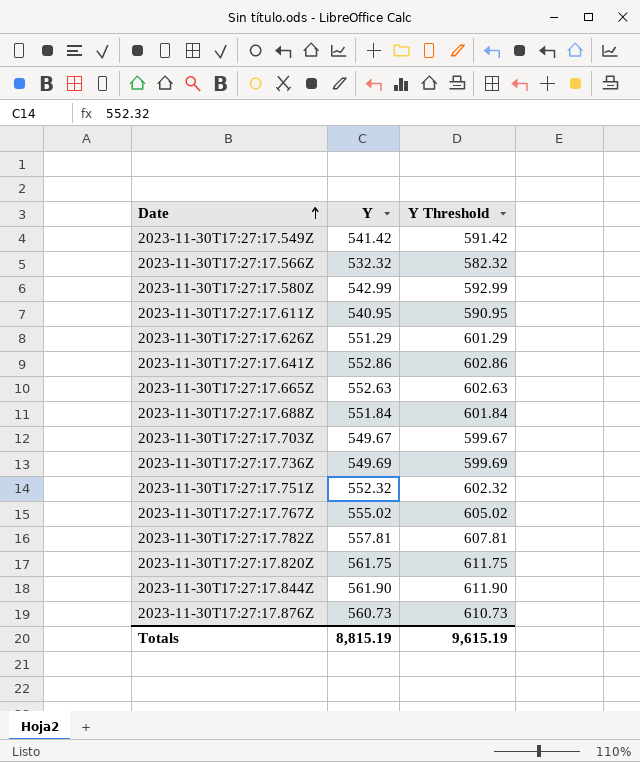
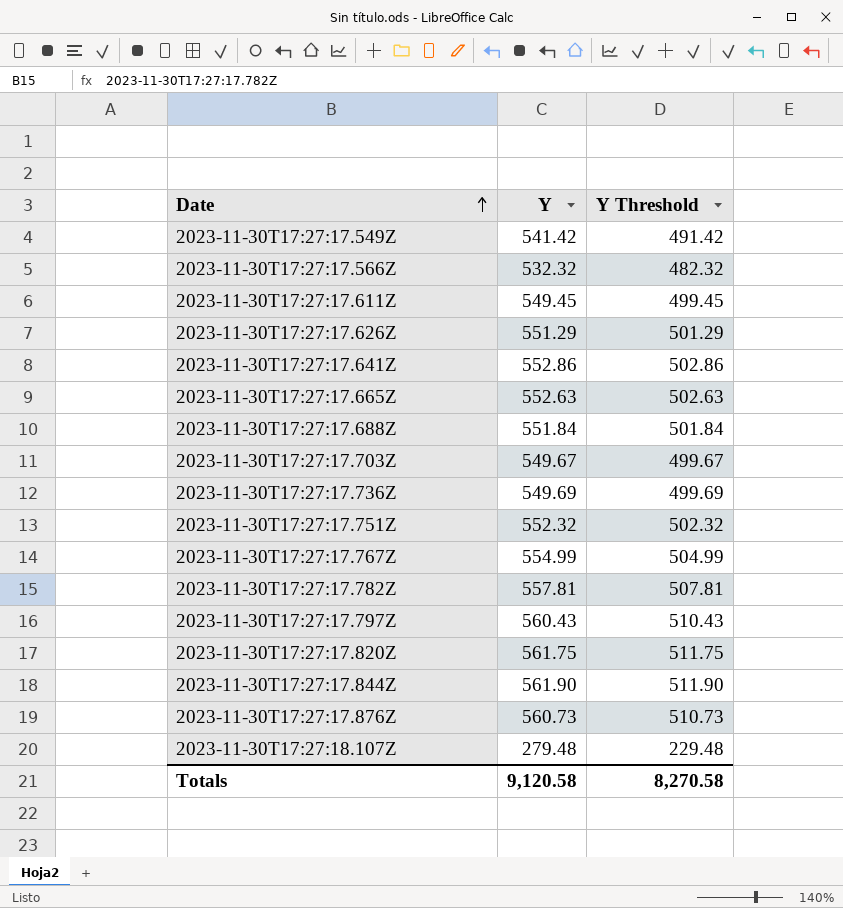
column Y Threshold | formula: [Y] + 50 -> [Y] - 50
row 2023-11-30T17:27:17.580Z: 542.99 | 592.99 -> none
2023-11-30T17:27:17.611Z | Y: 540.95 -> 549.45
2023-11-30T17:27:17.767Z | Y: 555.02 -> 554.99
row 2023-11-30T17:27:17.797Z: none -> 560.43 | 510.43
row 2023-11-30T17:27:18.107Z: none -> 279.48 | 229.48
Totals | Y: 8,815.19 -> 9,120.58
Totals | Y Threshold: 9,615.19 -> 8,270.58

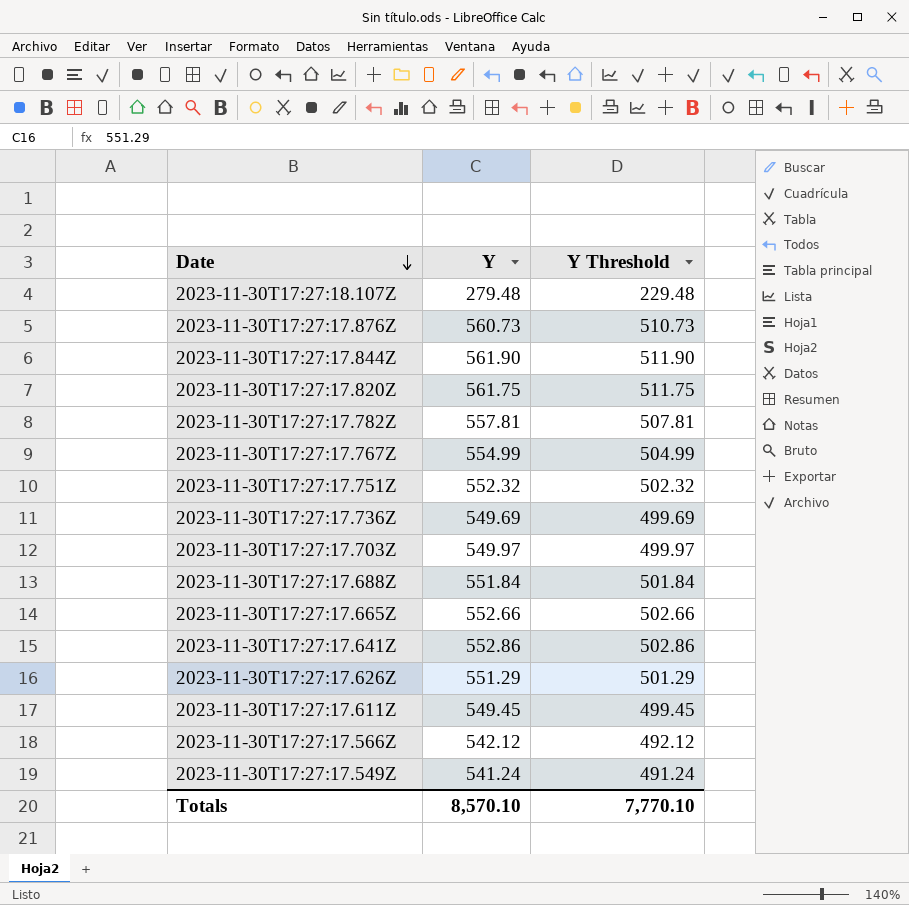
row order: Date ascending -> Date descending
row 2023-11-30T17:27:17.797Z: 560.43 | 510.43 -> none
2023-11-30T17:27:17.703Z | Y: 549.67 -> 549.97
2023-11-30T17:27:17.703Z | Y Threshold: 499.67 -> 499.97
2023-11-30T17:27:17.665Z | Y: 552.63 -> 552.66
2023-11-30T17:27:17.665Z | Y Threshold: 502.63 -> 502.66
2023-11-30T17:27:17.566Z | Y: 532.32 -> 542.12
2023-11-30T17:27:17.566Z | Y Threshold: 482.32 -> 492.12
2023-11-30T17:27:17.549Z | Y: 541.42 -> 541.24
2023-11-30T17:27:17.549Z | Y Threshold: 491.42 -> 491.24
Totals | Y: 9,120.58 -> 8,570.10
Totals | Y Threshold: 8,270.58 -> 7,770.10

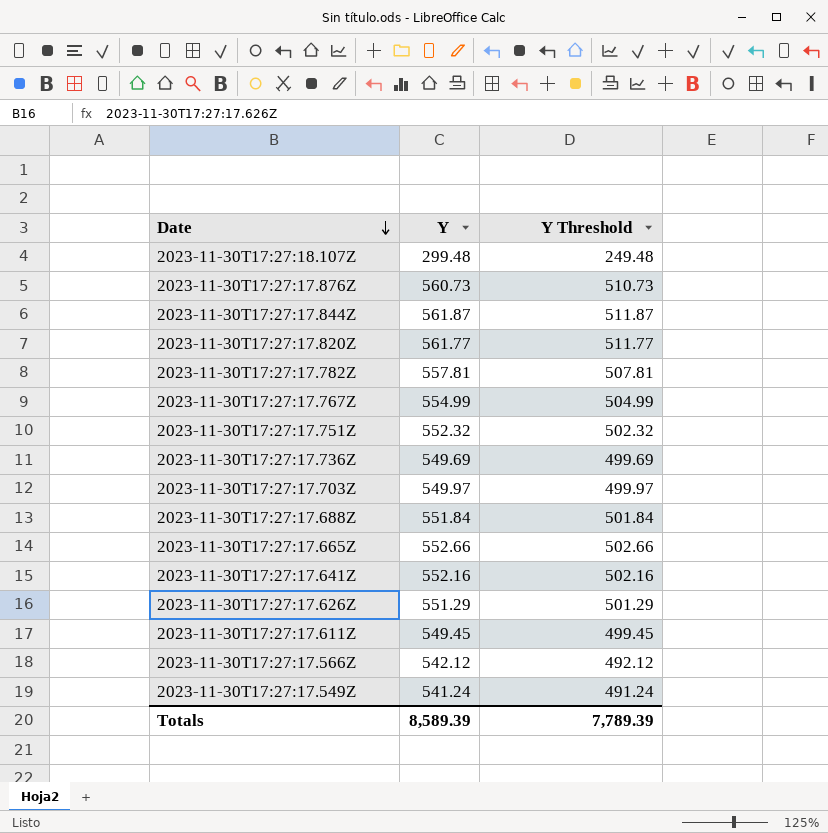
2023-11-30T17:27:18.107Z | Y: 279.48 -> 299.48
2023-11-30T17:27:18.107Z | Y Threshold: 229.48 -> 249.48
2023-11-30T17:27:17.844Z | Y: 561.90 -> 561.87
2023-11-30T17:27:17.844Z | Y Threshold: 511.90 -> 511.87
2023-11-30T17:27:17.820Z | Y: 561.75 -> 561.77
2023-11-30T17:27:17.820Z | Y Threshold: 511.75 -> 511.77
2023-11-30T17:27:17.641Z | Y: 552.86 -> 552.16
2023-11-30T17:27:17.641Z | Y Threshold: 502.86 -> 502.16
Totals | Y: 8,570.10 -> 8,589.39
Totals | Y Threshold: 7,770.10 -> 7,789.39

